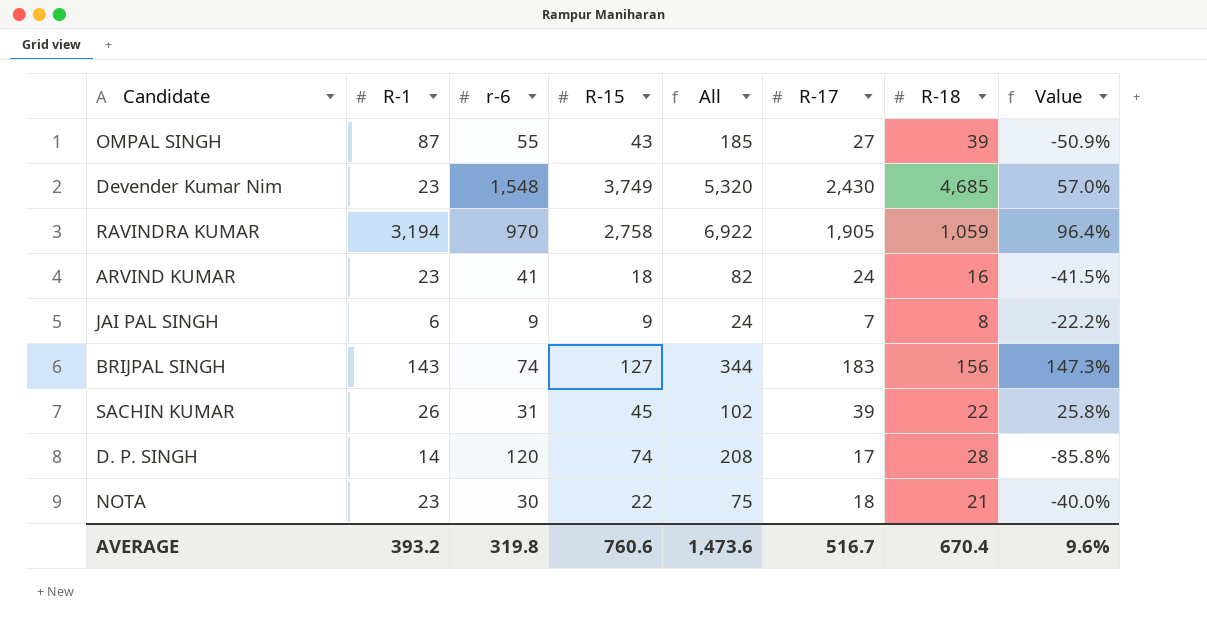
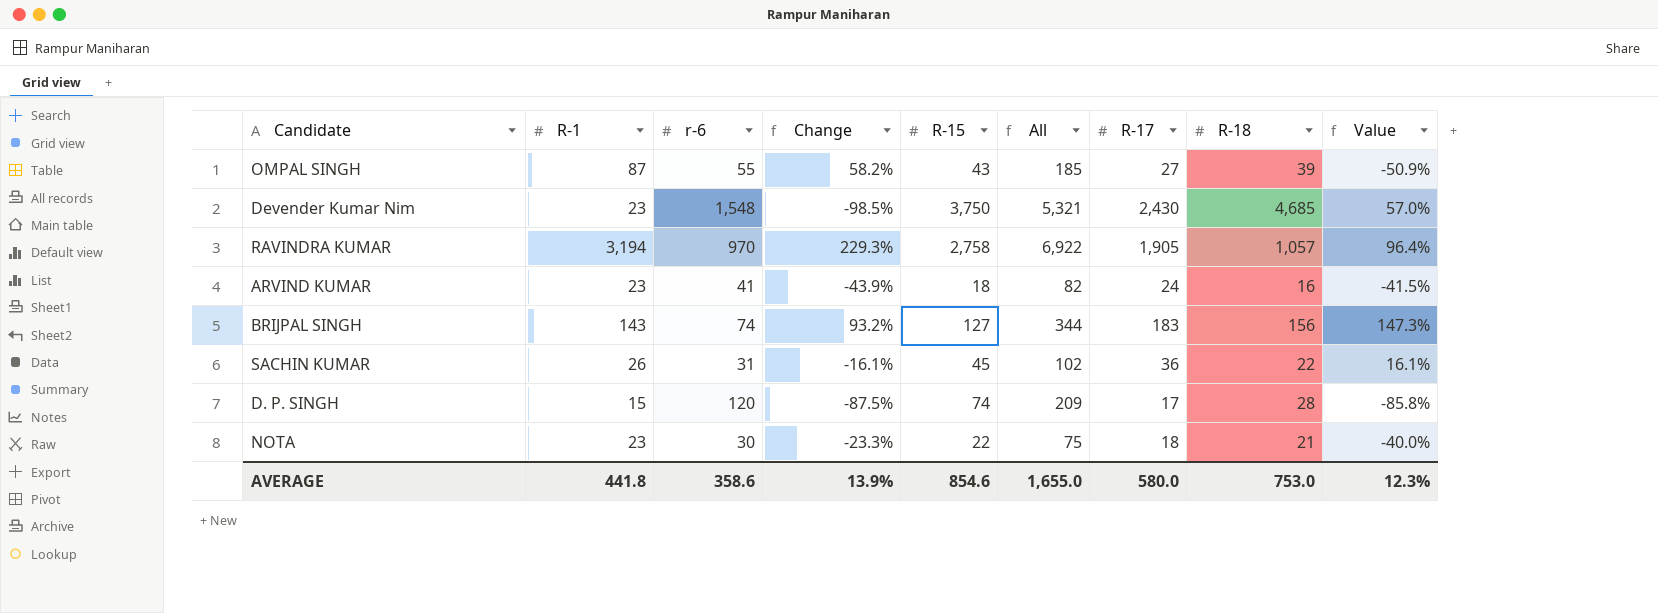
column Change | formula: none -> ([R-1] - [r-6]) / [r-6]
row JAI PAL SINGH: 6 | 9 | 9 | 24 | 7 | 8 | -22.2% -> none
Devender Kumar Nim | R-15: 3,749 -> 3,750
Devender Kumar Nim | All: 5,320 -> 5,321
RAVINDRA KUMAR | R-18: 1,059 -> 1,057
SACHIN KUMAR | R-17: 39 -> 36
SACHIN KUMAR | Value: 25.8% -> 16.1%
D. P. SINGH | R-1: 14 -> 15
D. P. SINGH | All: 208 -> 209
AVERAGE | R-1: 393.2 -> 441.8
AVERAGE | r-6: 319.8 -> 358.6
AVERAGE | R-15: 760.6 -> 854.6
AVERAGE | All: 1,473.6 -> 1,655.0
AVERAGE | R-17: 516.7 -> 580.0
AVERAGE | R-18: 670.4 -> 753.0
AVERAGE | Value: 9.6% -> 12.3%

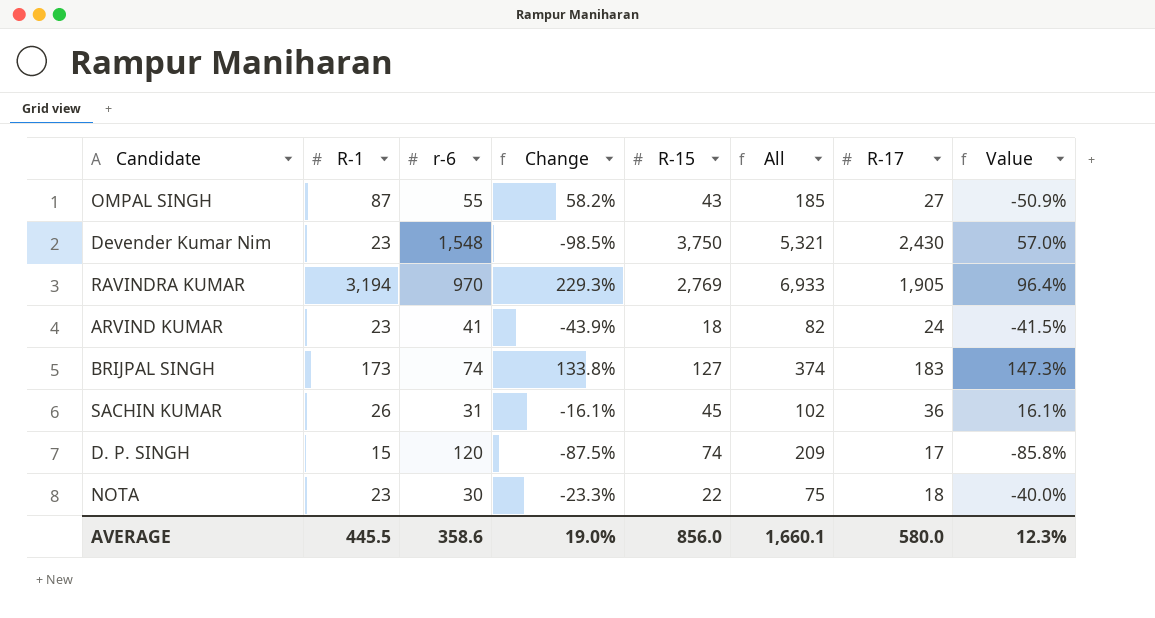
column R-18 | position: 8 -> none
RAVINDRA KUMAR | R-15: 2,758 -> 2,769
RAVINDRA KUMAR | All: 6,922 -> 6,933
BRIJPAL SINGH | R-1: 143 -> 173
BRIJPAL SINGH | Change: 93.2% -> 133.8%
BRIJPAL SINGH | All: 344 -> 374
AVERAGE | R-1: 441.8 -> 445.5
AVERAGE | Change: 13.9% -> 19.0%
AVERAGE | R-15: 854.6 -> 856.0
AVERAGE | All: 1,655.0 -> 1,660.1

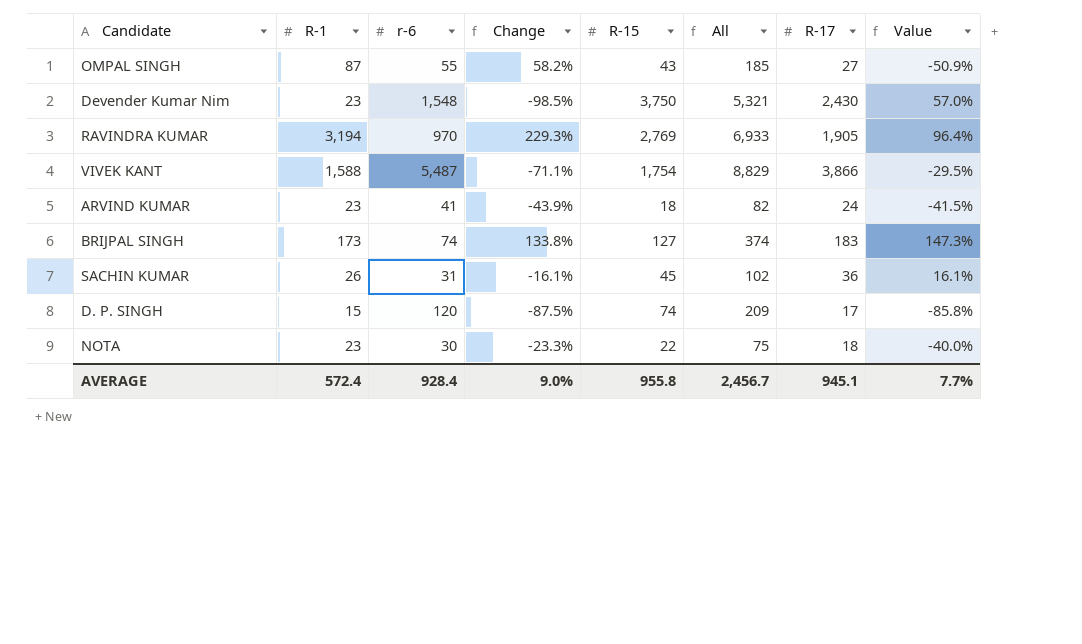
row VIVEK KANT: none -> 1,588 | 5,487 | -71.1% | 1,754 | 8,829 | 3,866 | -29.5%
AVERAGE | R-1: 445.5 -> 572.4
AVERAGE | r-6: 358.6 -> 928.4
AVERAGE | Change: 19.0% -> 9.0%
AVERAGE | R-15: 856.0 -> 955.8
AVERAGE | All: 1,660.1 -> 2,456.7
AVERAGE | R-17: 580.0 -> 945.1
AVERAGE | Value: 12.3% -> 7.7%

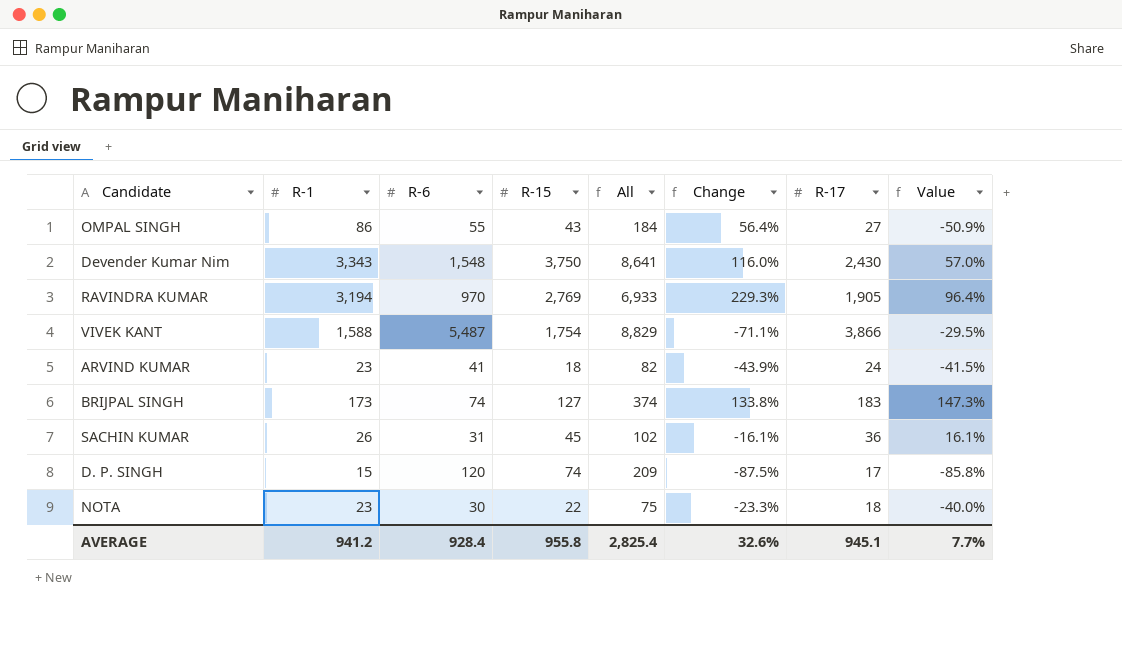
column name: r-6 -> R-6
column Change | position: 4 -> 6
OMPAL SINGH | R-1: 87 -> 86
OMPAL SINGH | All: 185 -> 184
OMPAL SINGH | Change: 58.2% -> 56.4%
Devender Kumar Nim | R-1: 23 -> 3,343
Devender Kumar Nim | All: 5,321 -> 8,641
Devender Kumar Nim | Change: -98.5% -> 116.0%
AVERAGE | R-1: 572.4 -> 941.2
AVERAGE | All: 2,456.7 -> 2,825.4
AVERAGE | Change: 9.0% -> 32.6%

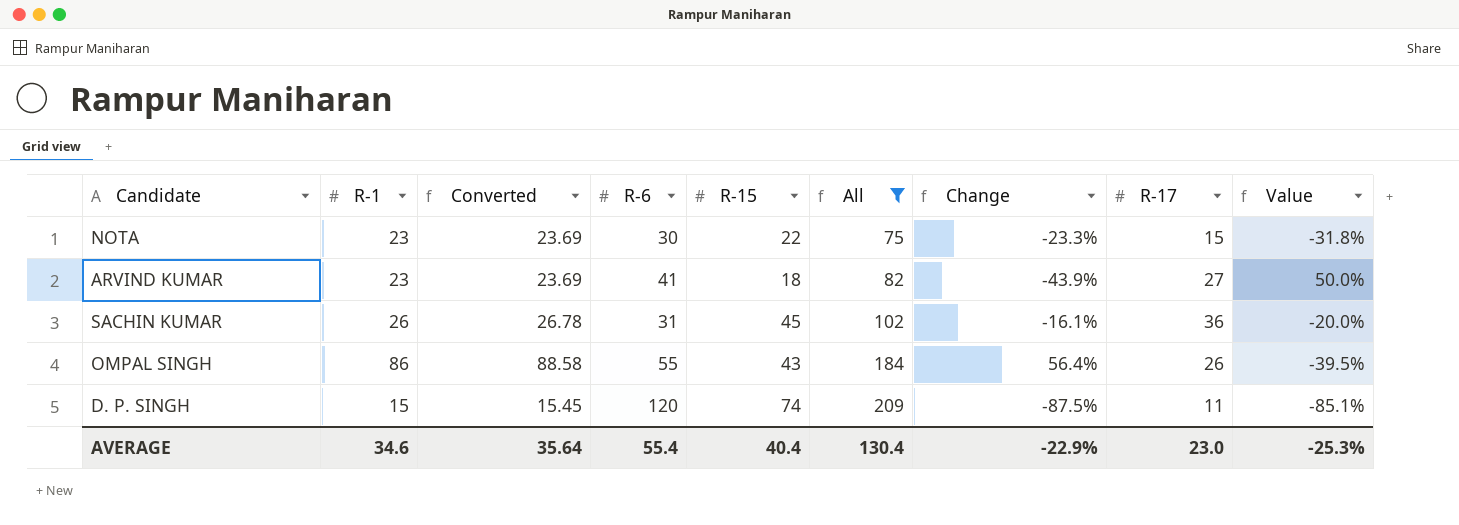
filter: none -> All <= 209
row order: none -> All ascending
column Converted | formula: none -> [R-1] * 1.03
column Value | formula: ([R-17] - [R-6]) / [R-6] -> ([R-17] - [R-15]) / [R-15]
NOTA | R-17: 18 -> 15
ARVIND KUMAR | R-17: 24 -> 27
OMPAL SINGH | R-17: 27 -> 26
D. P. SINGH | R-17: 17 -> 11
AVERAGE | R-1: 941.2 -> 34.6
AVERAGE | R-6: 928.4 -> 55.4
AVERAGE | R-15: 955.8 -> 40.4
AVERAGE | All: 2,825.4 -> 130.4
AVERAGE | Change: 32.6% -> -22.9%
AVERAGE | R-17: 945.1 -> 23.0
AVERAGE | Value: 7.7% -> -25.3%

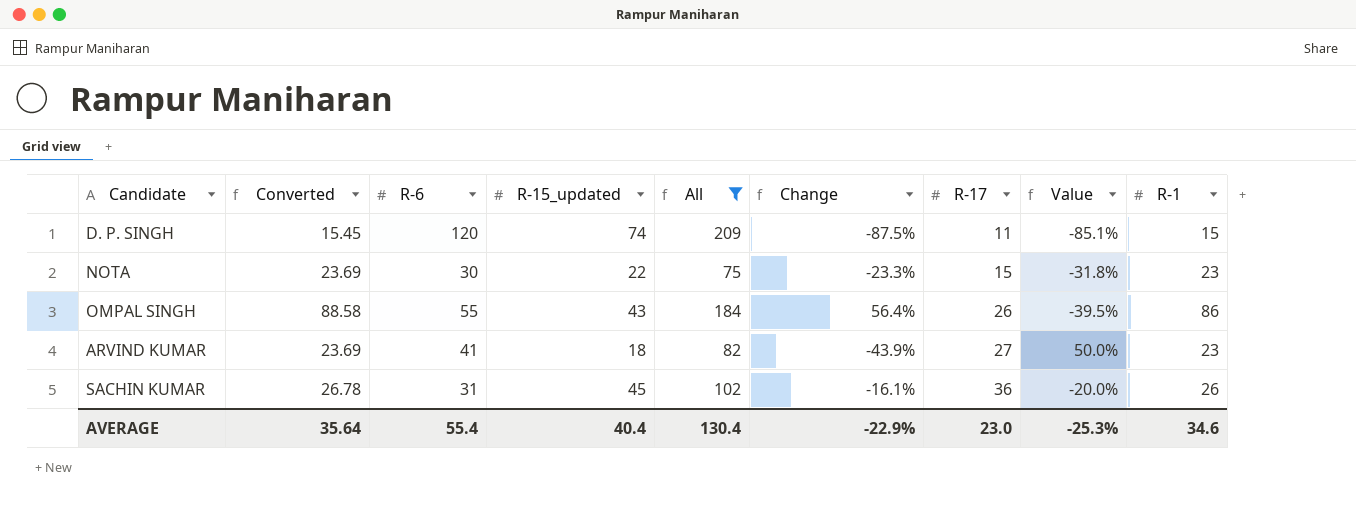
row order: All ascending -> R-17 ascending
column name: R-15 -> R-15_updated
column R-1 | position: 2 -> 9

